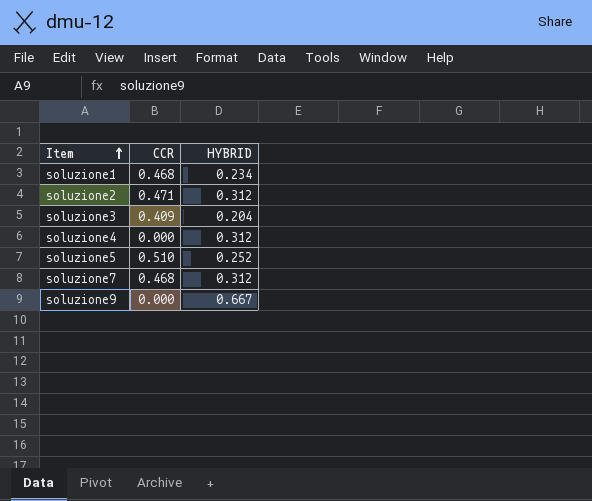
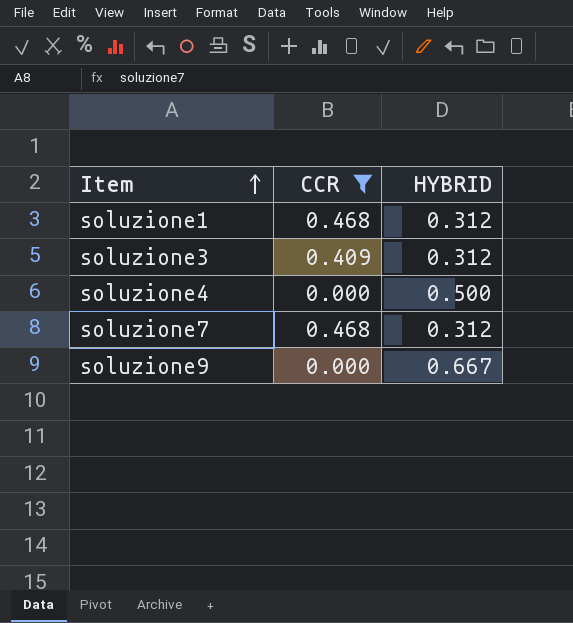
filter: none -> CCR <= 0.468
soluzione1 | HYBRID: 0.234 -> 0.312
soluzione3 | HYBRID: 0.204 -> 0.312
soluzione4 | HYBRID: 0.312 -> 0.500

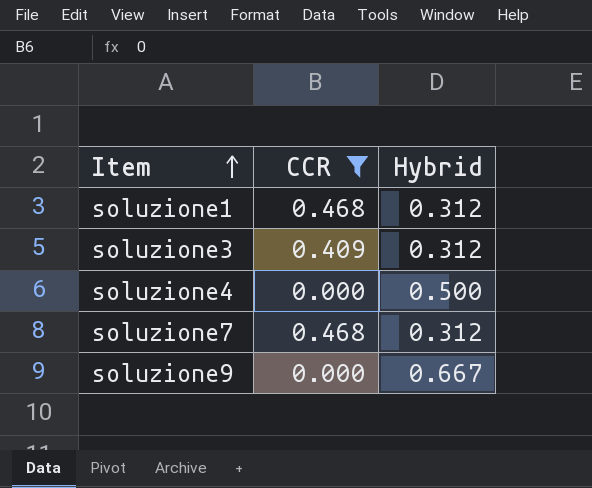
column name: HYBRID -> Hybrid

